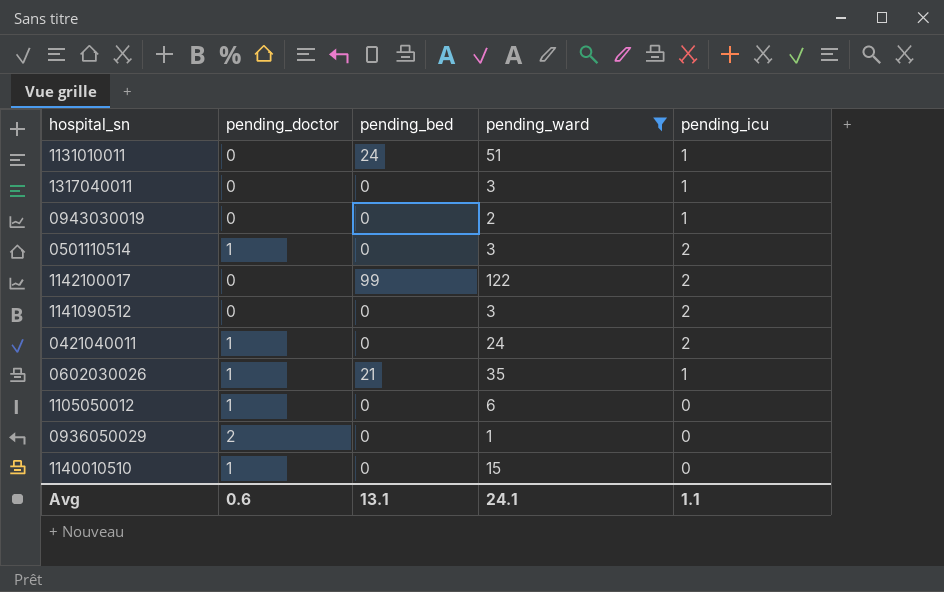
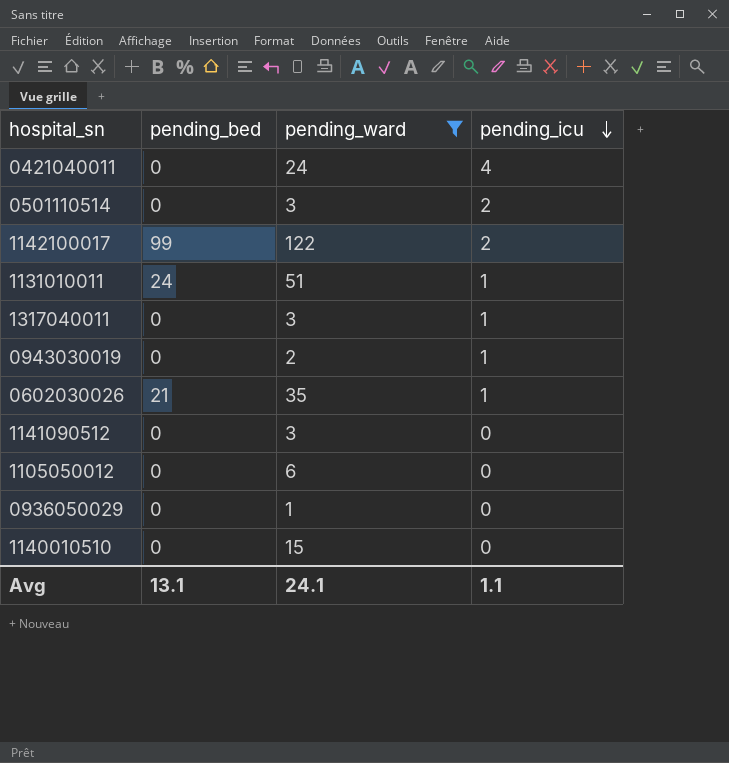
row order: none -> pending_icu descending
column pending_doctor | position: 2 -> none
0421040011 | pending_icu: 2 -> 4
1141090512 | pending_icu: 2 -> 0

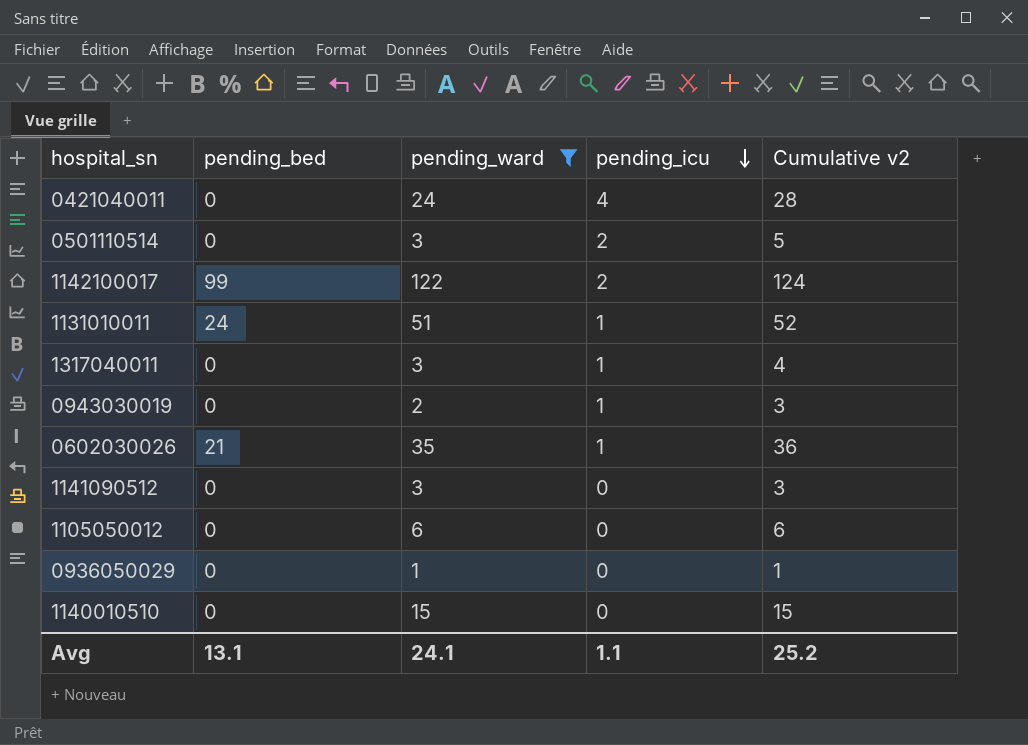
column Cumulative v2 | formula: none -> [pending_ward] + [pending_icu]

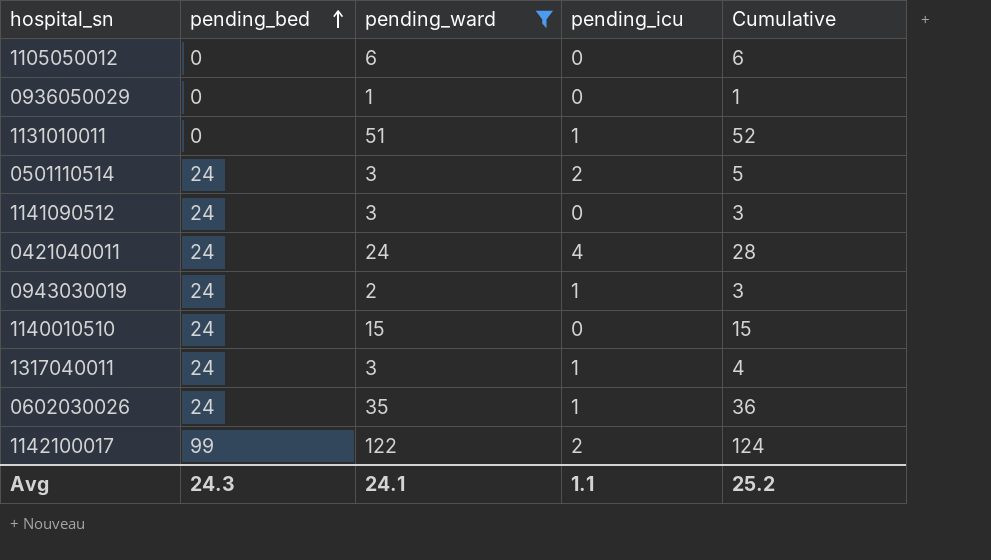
row order: pending_icu descending -> pending_bed ascending
column name: Cumulative v2 -> Cumulative
1131010011 | pending_bed: 24 -> 0
0501110514 | pending_bed: 0 -> 24
1141090512 | pending_bed: 0 -> 24
0421040011 | pending_bed: 0 -> 24
0943030019 | pending_bed: 0 -> 24
1140010510 | pending_bed: 0 -> 24
1317040011 | pending_bed: 0 -> 24
0602030026 | pending_bed: 21 -> 24
Avg | pending_bed: 13.1 -> 24.3

